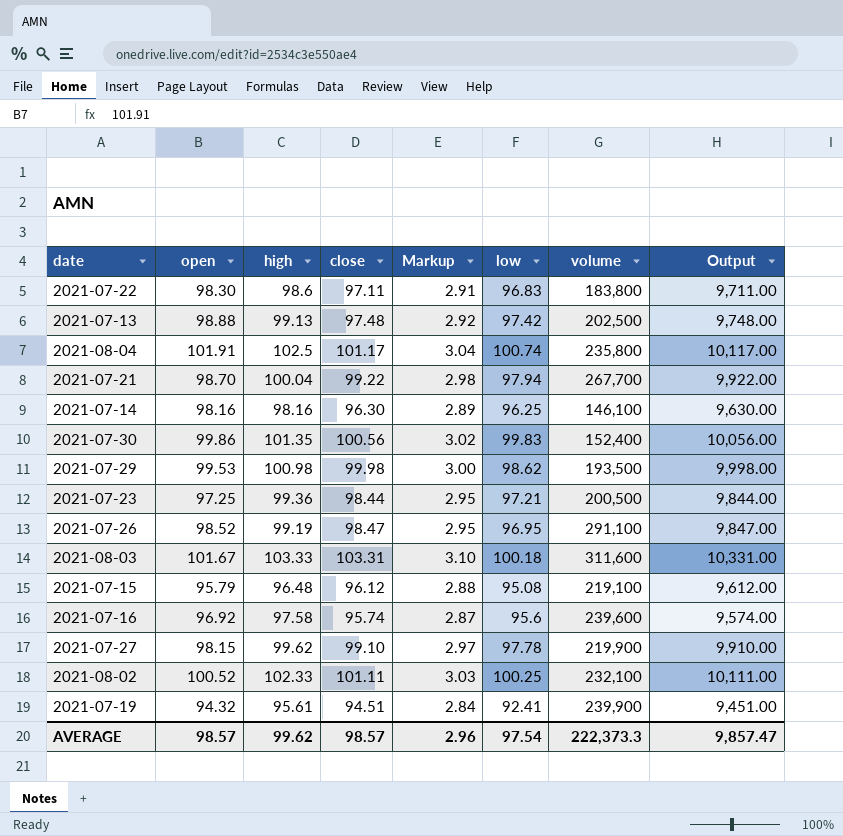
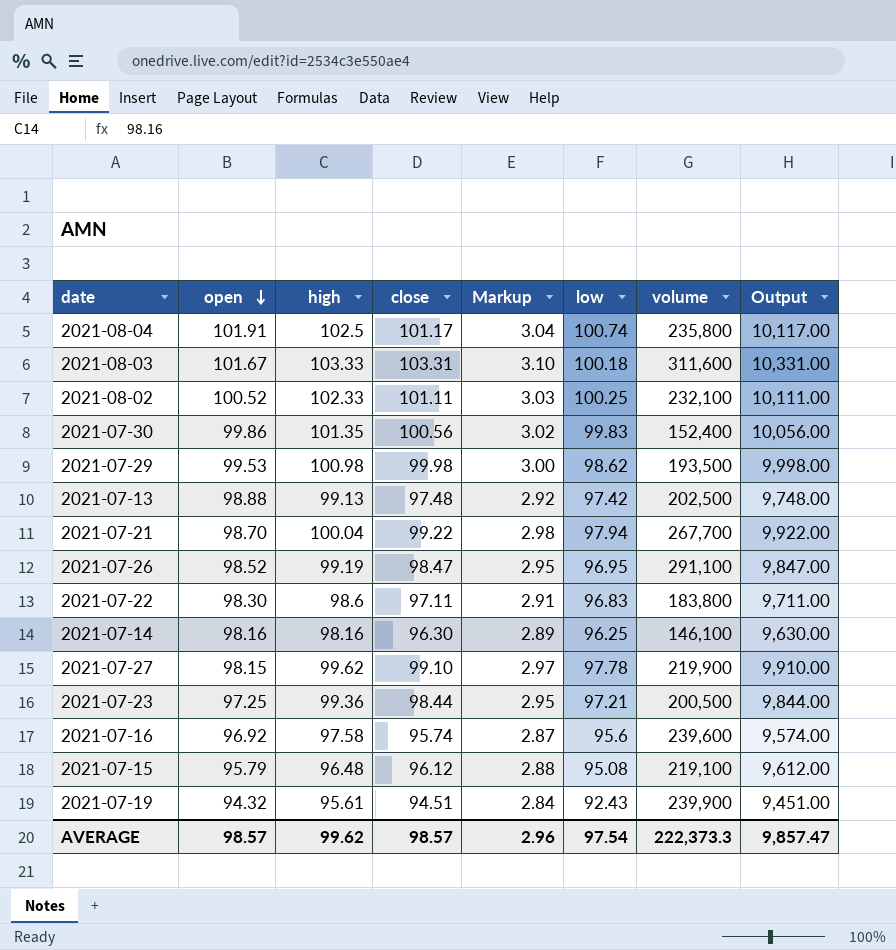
row order: none -> open descending
2021-07-19 | low: 92.41 -> 92.43

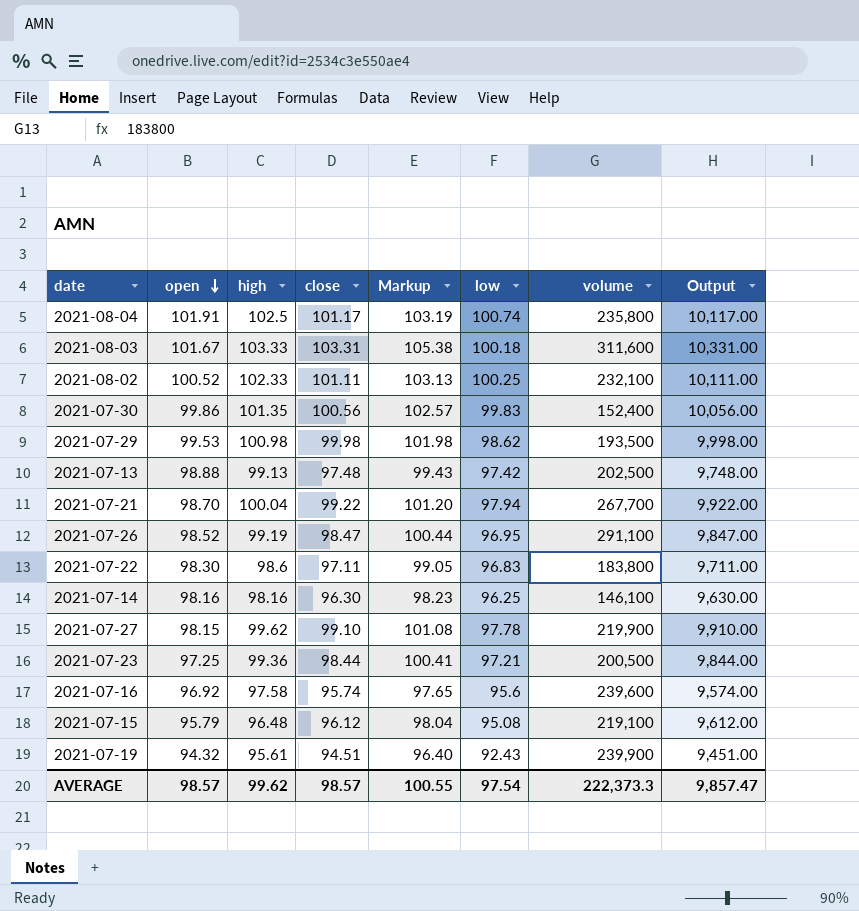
column Markup | formula: [close] * 0.03 -> [close] * 1.02
AVERAGE | Markup: 2.96 -> 100.55

